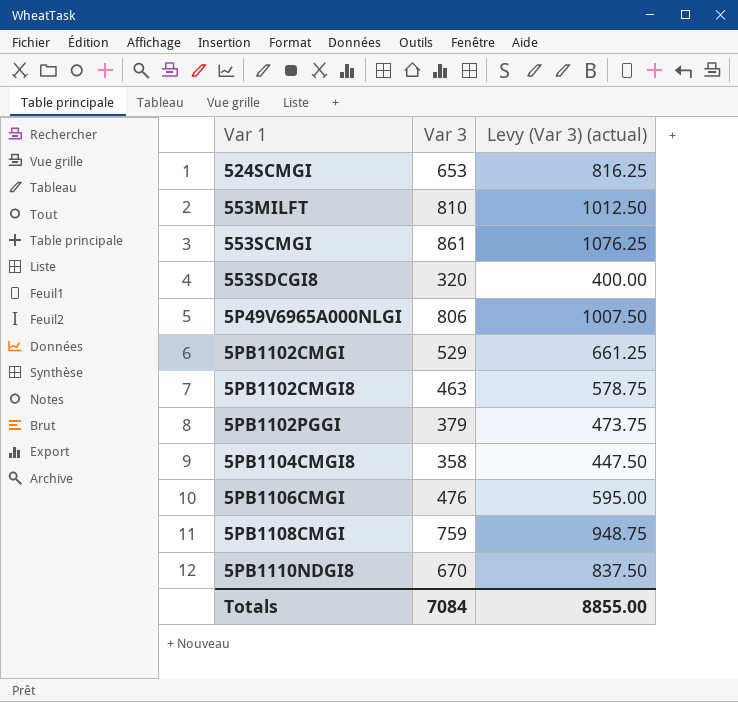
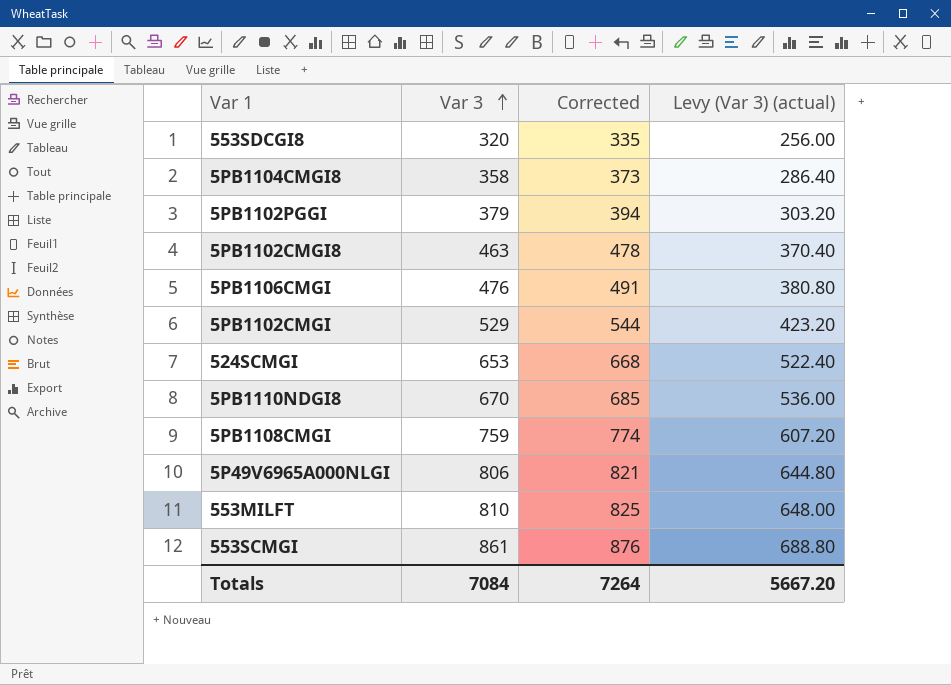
row order: none -> Var 3 ascending
column Corrected | formula: none -> [Var 3] + 15
column Levy (Var 3) (actual) | formula: [Var 3] * 1.25 -> [Var 3] * 0.8
Totals | Levy (Var 3) (actual): 8855.00 -> 5667.20

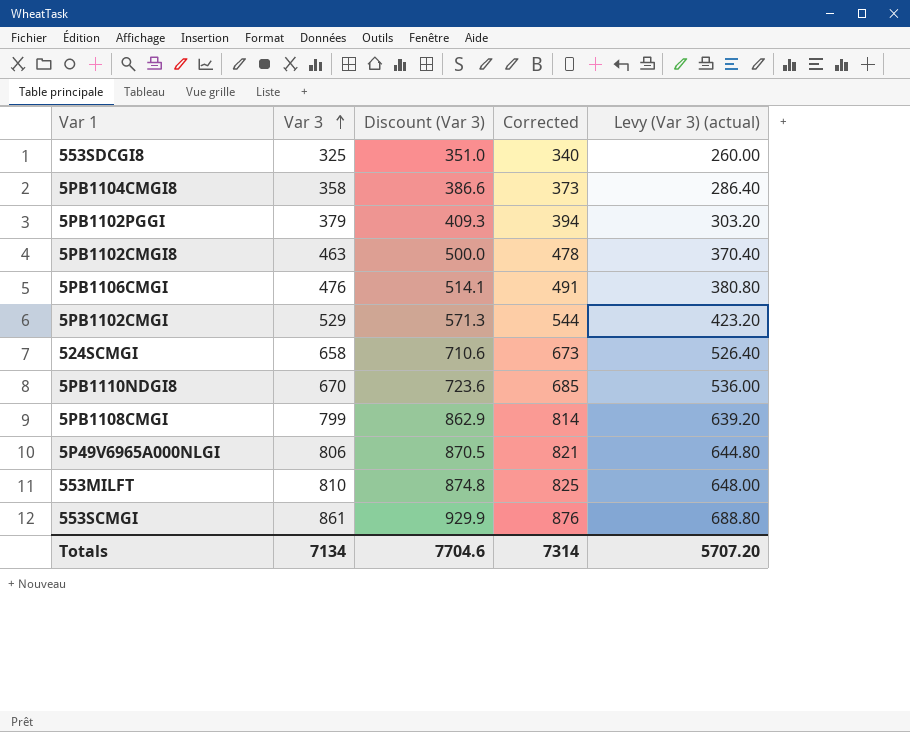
column Discount (Var 3) | formula: none -> [Var 3] * 1.08
553SDCGI8 | Var 3: 320 -> 325
553SDCGI8 | Corrected: 335 -> 340
553SDCGI8 | Levy (Var 3) (actual): 256.00 -> 260.00
524SCMGI | Var 3: 653 -> 658
524SCMGI | Corrected: 668 -> 673
524SCMGI | Levy (Var 3) (actual): 522.40 -> 526.40
5PB1108CMGI | Var 3: 759 -> 799
5PB1108CMGI | Corrected: 774 -> 814
5PB1108CMGI | Levy (Var 3) (actual): 607.20 -> 639.20
Totals | Var 3: 7084 -> 7134
Totals | Corrected: 7264 -> 7314
Totals | Levy (Var 3) (actual): 5667.20 -> 5707.20

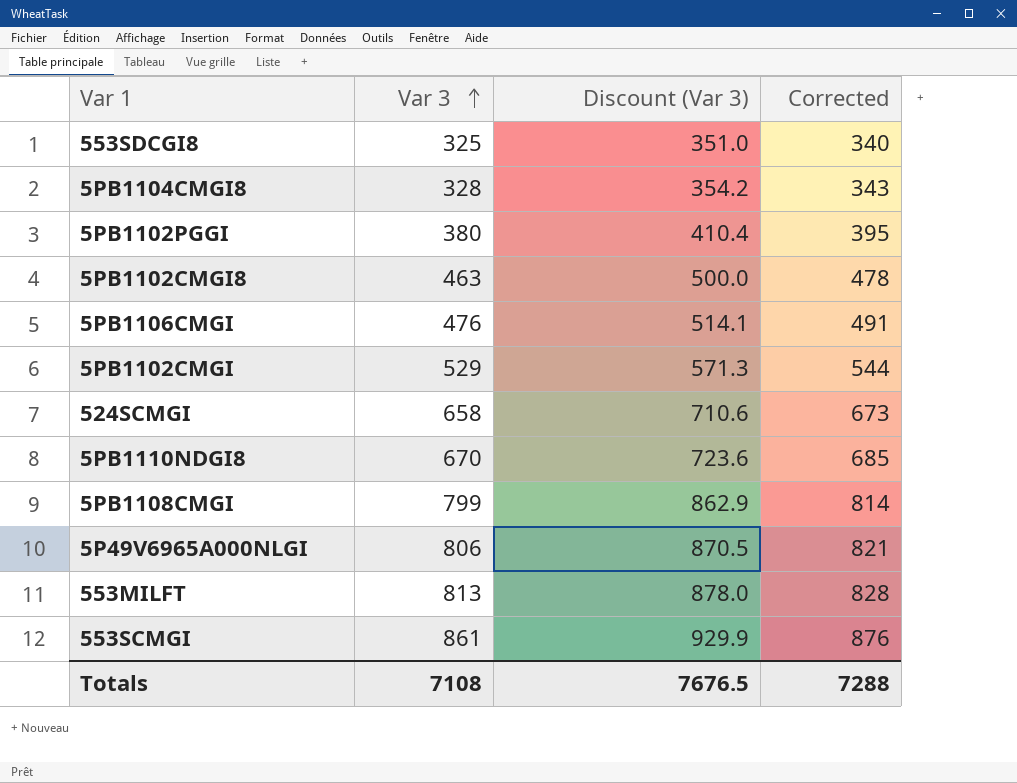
column Levy (Var 3) (actual) | formula: [Var 3] * 0.8 -> none
5PB1104CMGI8 | Var 3: 358 -> 328
5PB1104CMGI8 | Discount (Var 3): 386.6 -> 354.2
5PB1104CMGI8 | Corrected: 373 -> 343
5PB1102PGGI | Var 3: 379 -> 380
5PB1102PGGI | Discount (Var 3): 409.3 -> 410.4
5PB1102PGGI | Corrected: 394 -> 395
553MILFT | Var 3: 810 -> 813
553MILFT | Discount (Var 3): 874.8 -> 878.0
553MILFT | Corrected: 825 -> 828
Totals | Var 3: 7134 -> 7108
Totals | Discount (Var 3): 7704.6 -> 7676.5
Totals | Corrected: 7314 -> 7288

